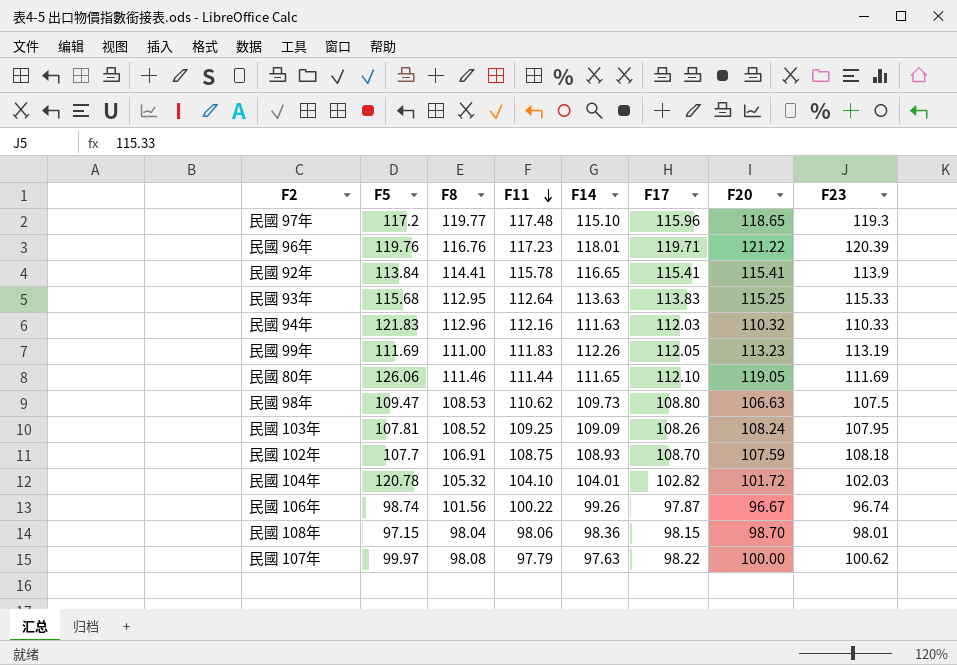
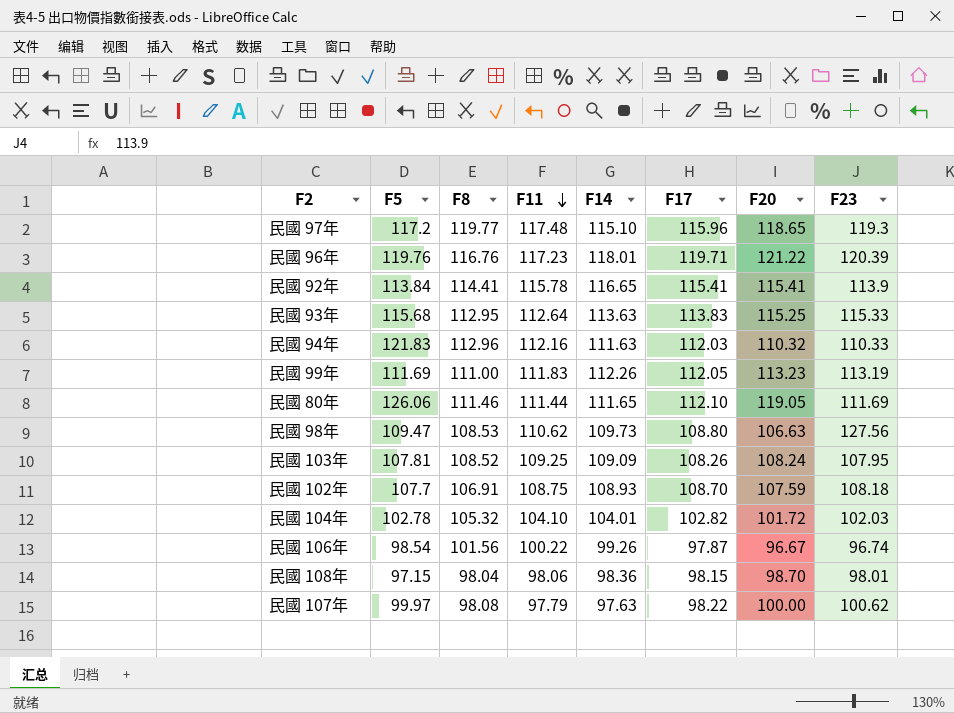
民國 98年 | F23: 107.5 -> 127.56
民國 104年 | F5: 120.78 -> 102.78
民國 106年 | F5: 98.74 -> 98.54

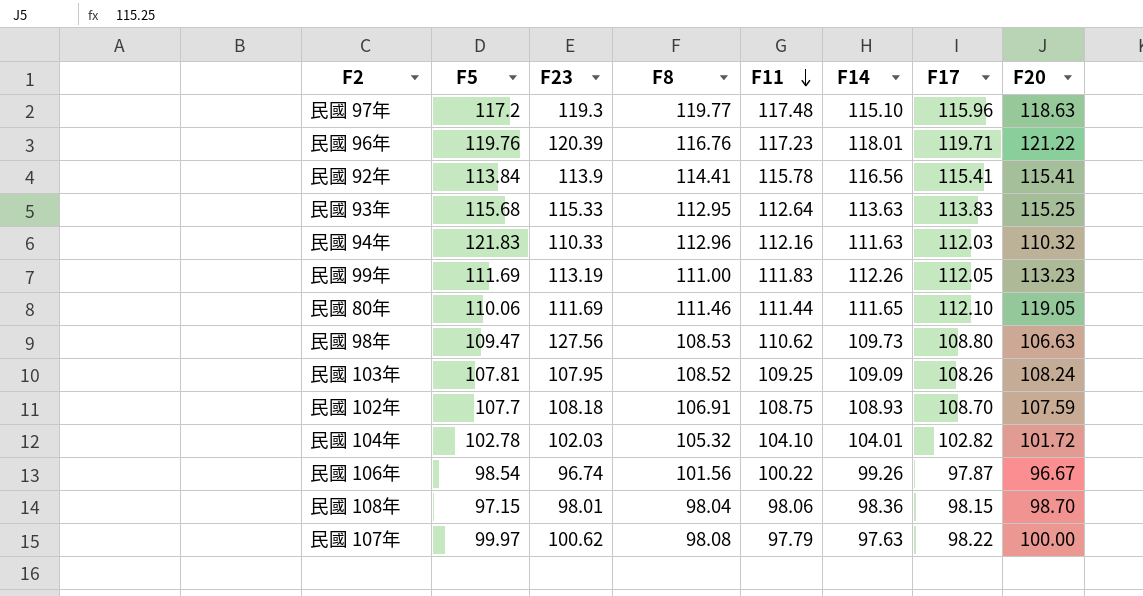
column F23 | position: 8 -> 3
民國 97年 | F20: 118.65 -> 118.63
民國 92年 | F14: 116.65 -> 116.56
民國 80年 | F5: 126.06 -> 110.06

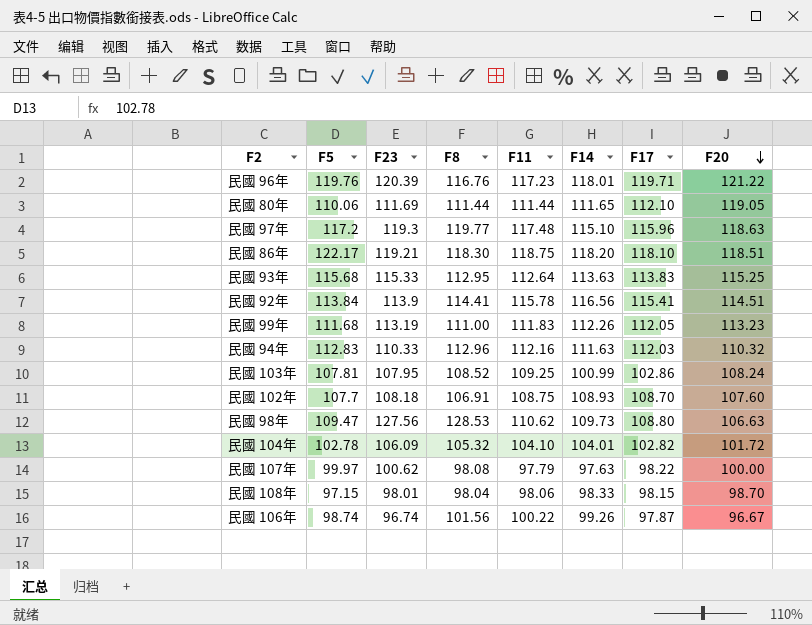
row order: F11 descending -> F20 descending
民國 80年 | F8: 111.46 -> 111.44
row 民國 86年: none -> 122.17 | 119.21 | 118.30 | 118.75 | 118.20 | 118.10 | 118.51
民國 92年 | F20: 115.41 -> 114.51
民國 99年 | F5: 111.69 -> 111.68
民國 94年 | F5: 121.83 -> 112.83
民國 103年 | F14: 109.09 -> 100.99
民國 103年 | F17: 108.26 -> 102.86
民國 102年 | F20: 107.59 -> 107.60
民國 98年 | F8: 108.53 -> 128.53
民國 104年 | F23: 102.03 -> 106.09
民國 108年 | F14: 98.36 -> 98.33
民國 106年 | F5: 98.54 -> 98.74

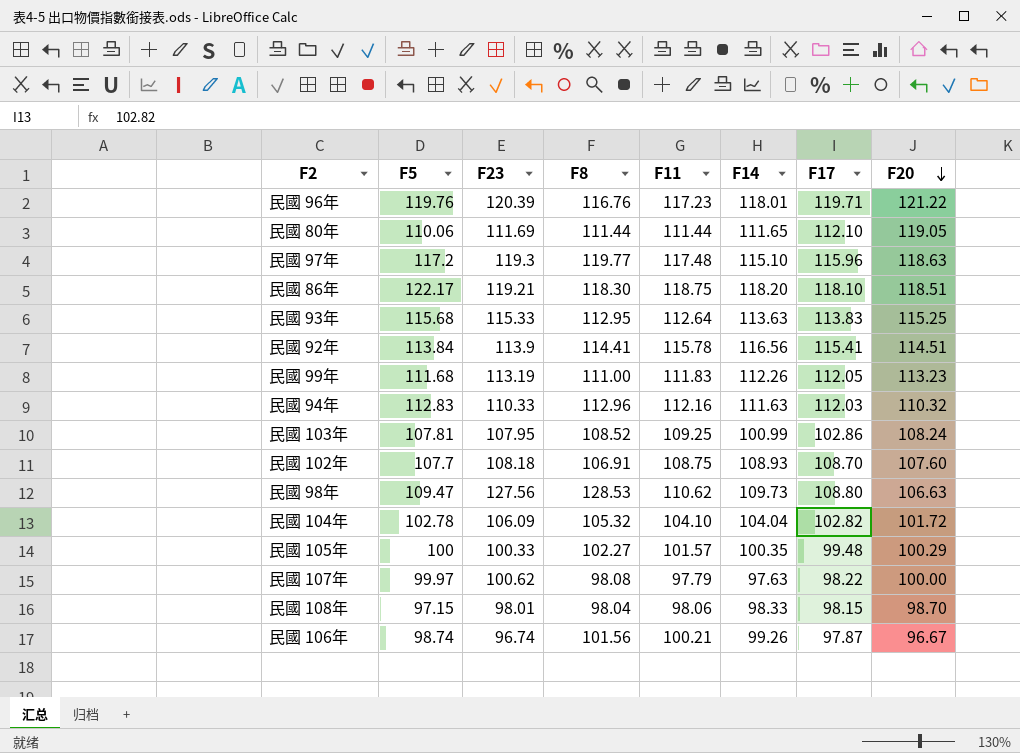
民國 104年 | F14: 104.01 -> 104.04
row 民國 105年: none -> 100 | 100.33 | 102.27 | 101.57 | 100.35 | 99.48 | 100.29
民國 106年 | F11: 100.22 -> 100.21

